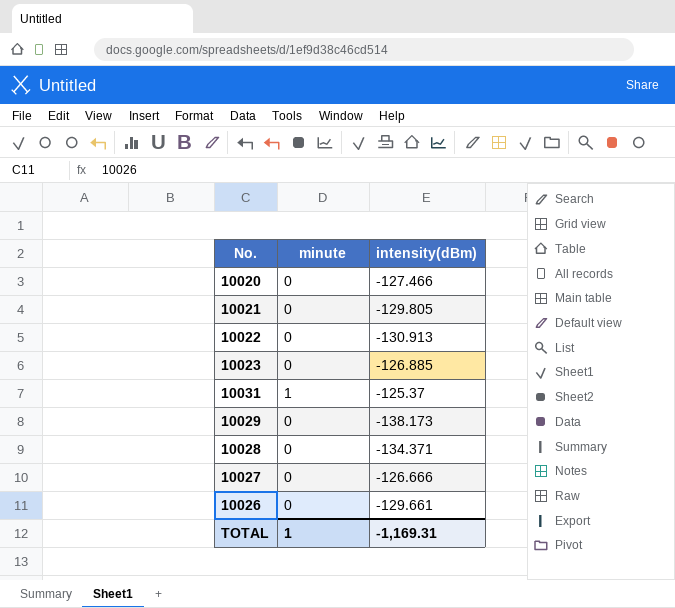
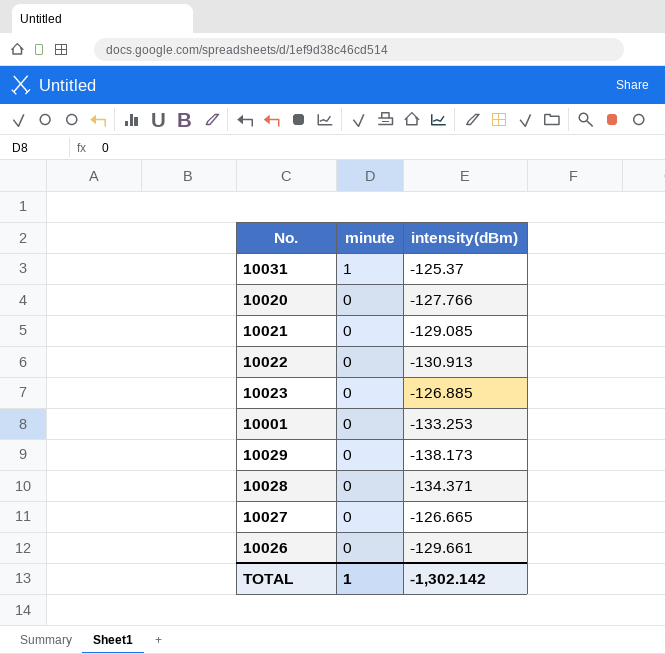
row order: none -> minute descending
10020 | intensity(dBm): -127.466 -> -127.766
10021 | intensity(dBm): -129.805 -> -129.085
row 10001: none -> 0 | -133.253
10027 | intensity(dBm): -126.666 -> -126.665
TOTAL | intensity(dBm): -1,169.31 -> -1,302.142

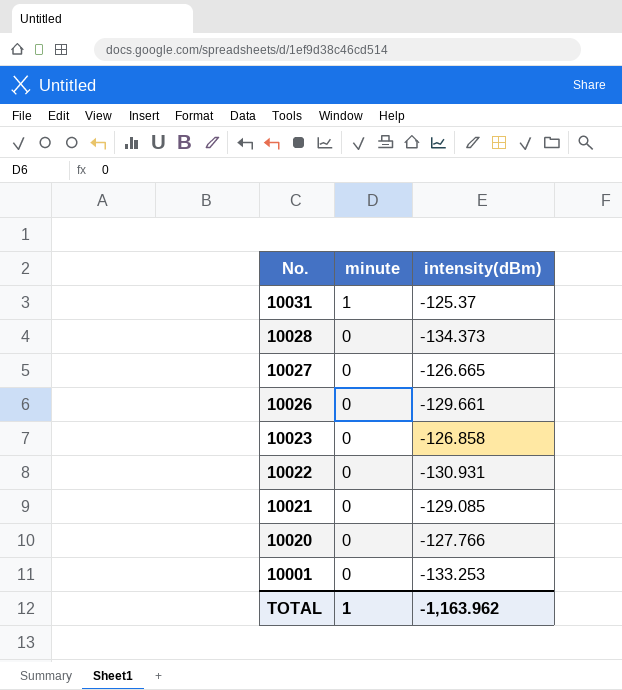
row order: minute descending -> No. descending
row 10029: 0 | -138.173 -> none
10028 | intensity(dBm): -134.371 -> -134.373
10023 | intensity(dBm): -126.885 -> -126.858
10022 | intensity(dBm): -130.913 -> -130.931
TOTAL | intensity(dBm): -1,302.142 -> -1,163.962

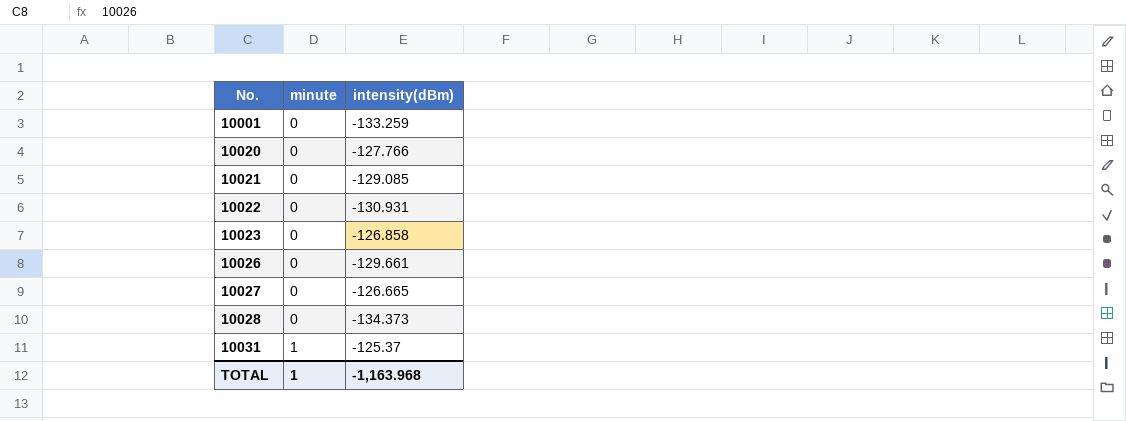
row order: No. descending -> No. ascending
10001 | intensity(dBm): -133.253 -> -133.259
TOTAL | intensity(dBm): -1,163.962 -> -1,163.968

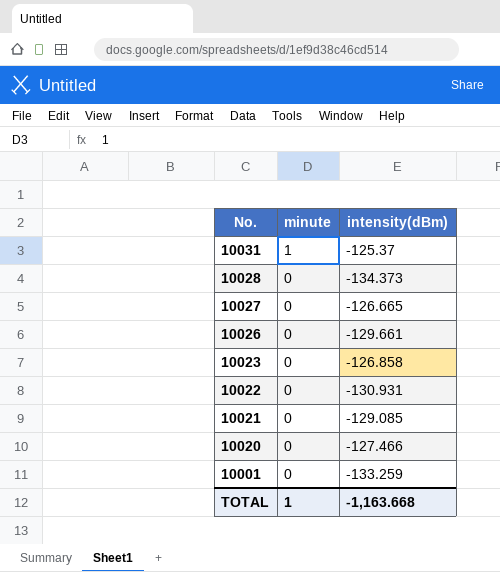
row order: No. ascending -> No. descending
10020 | intensity(dBm): -127.766 -> -127.466
TOTAL | intensity(dBm): -1,163.968 -> -1,163.668

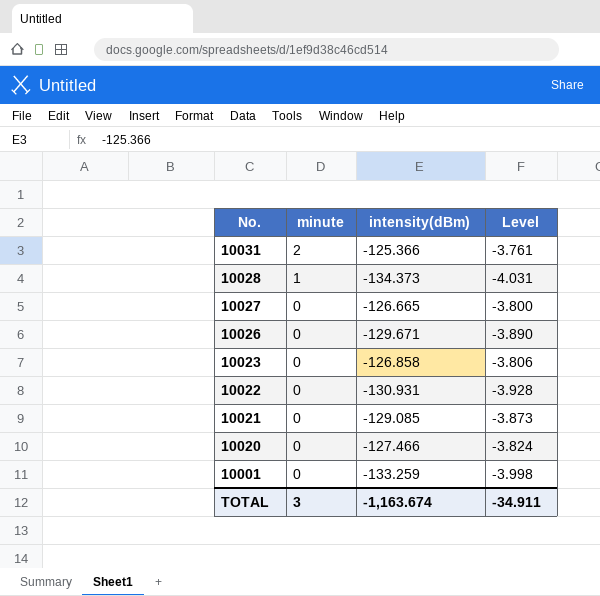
column Level | formula: none -> [intensity(dBm)] * 0.03
10031 | minute: 1 -> 2
10031 | intensity(dBm): -125.37 -> -125.366
10028 | minute: 0 -> 1
10026 | intensity(dBm): -129.661 -> -129.671
TOTAL | minute: 1 -> 3
TOTAL | intensity(dBm): -1,163.668 -> -1,163.674

